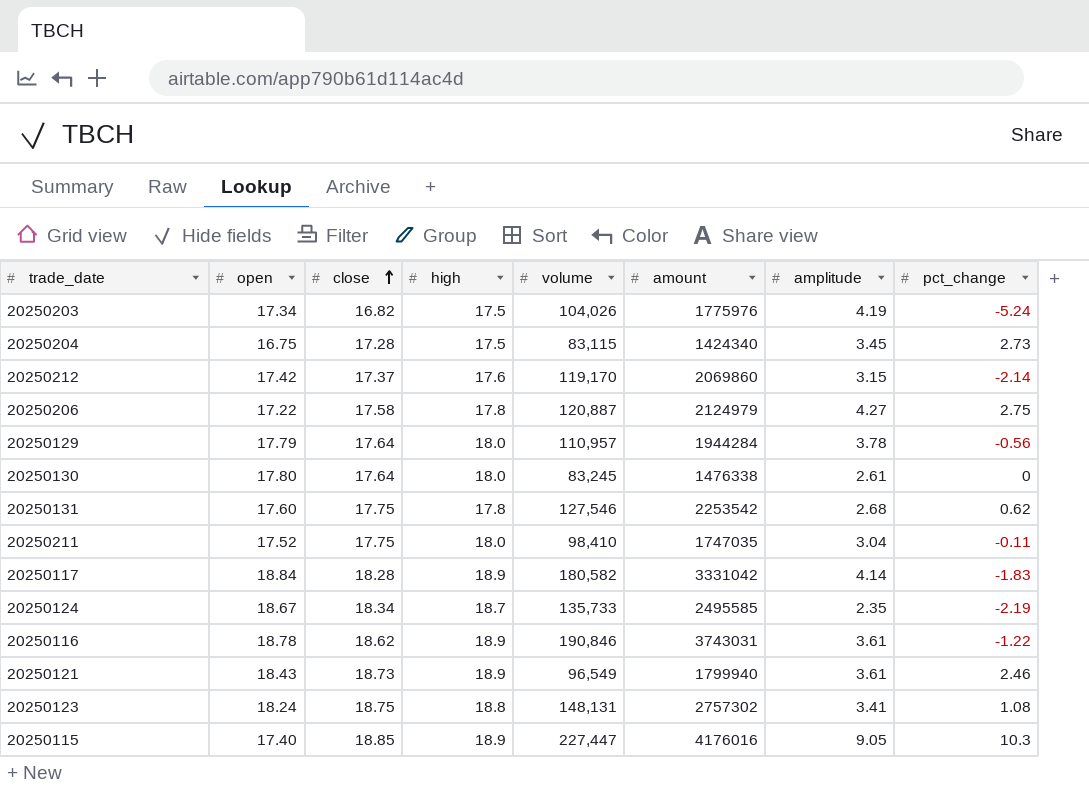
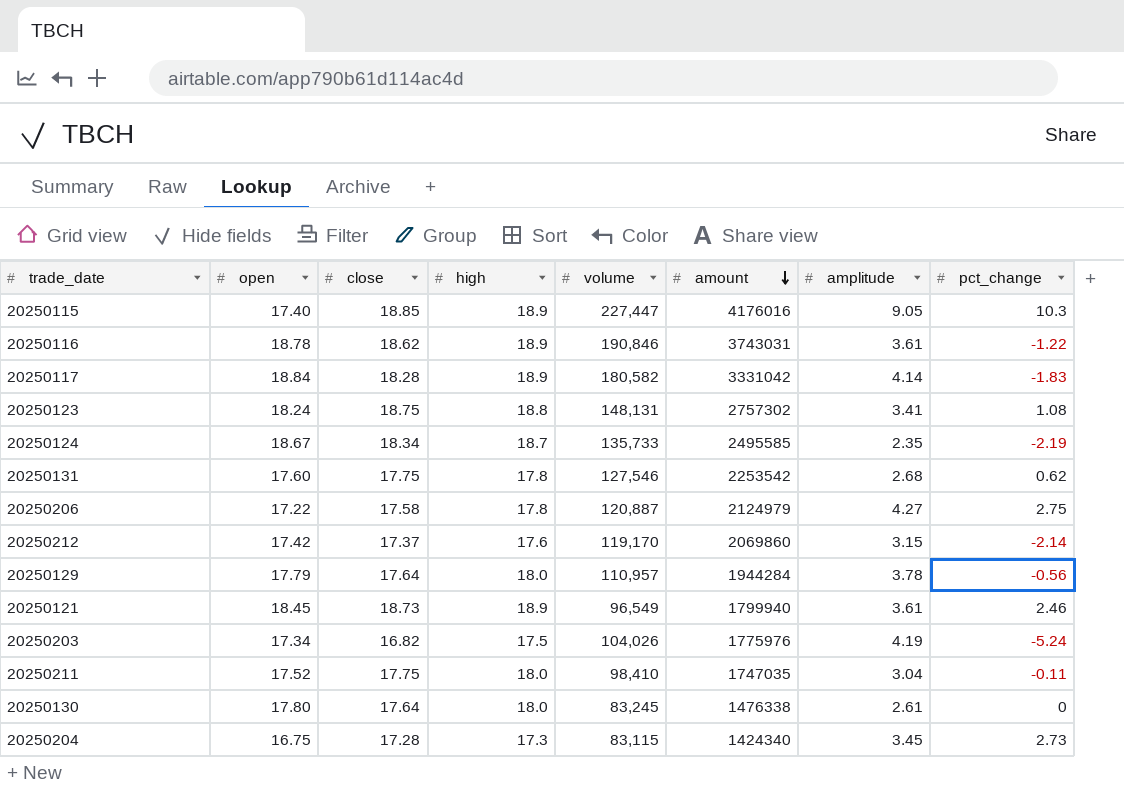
row order: close ascending -> amount descending
20250121 | open: 18.43 -> 18.45
20250204 | high: 17.5 -> 17.3

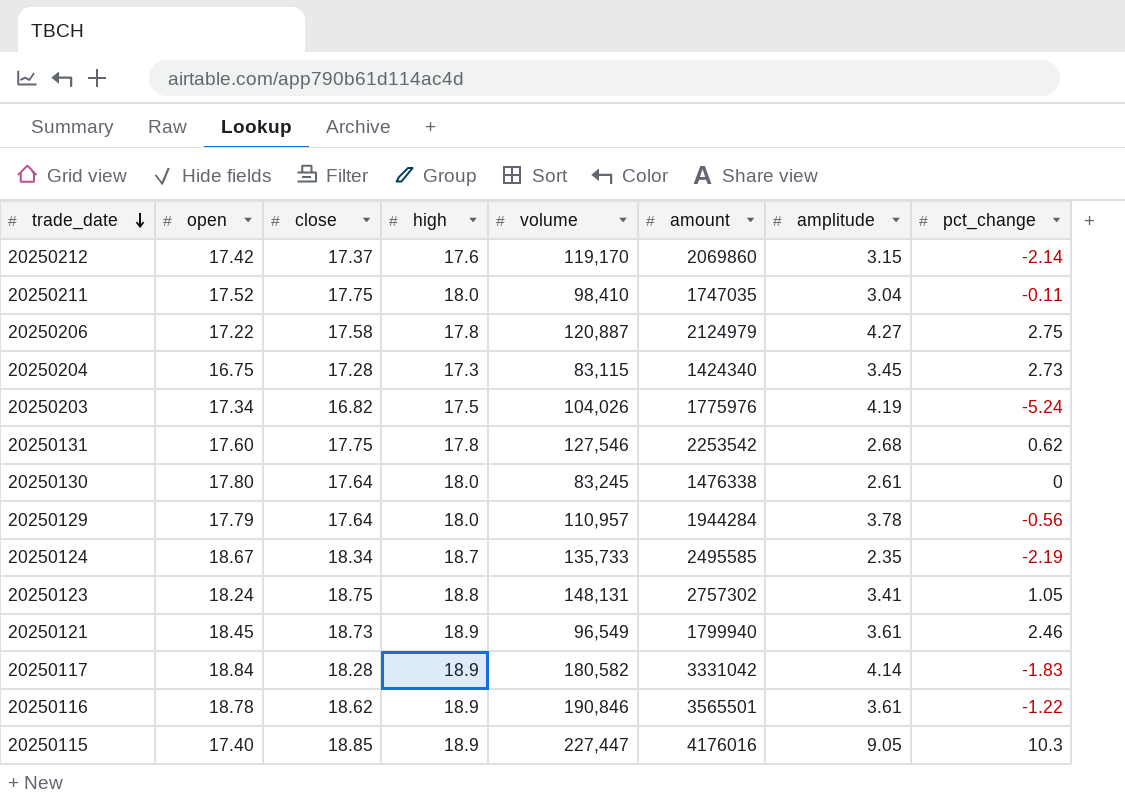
row order: amount descending -> trade_date descending
20250123 | pct_change: 1.08 -> 1.05
20250116 | amount: 3743031 -> 3565501

